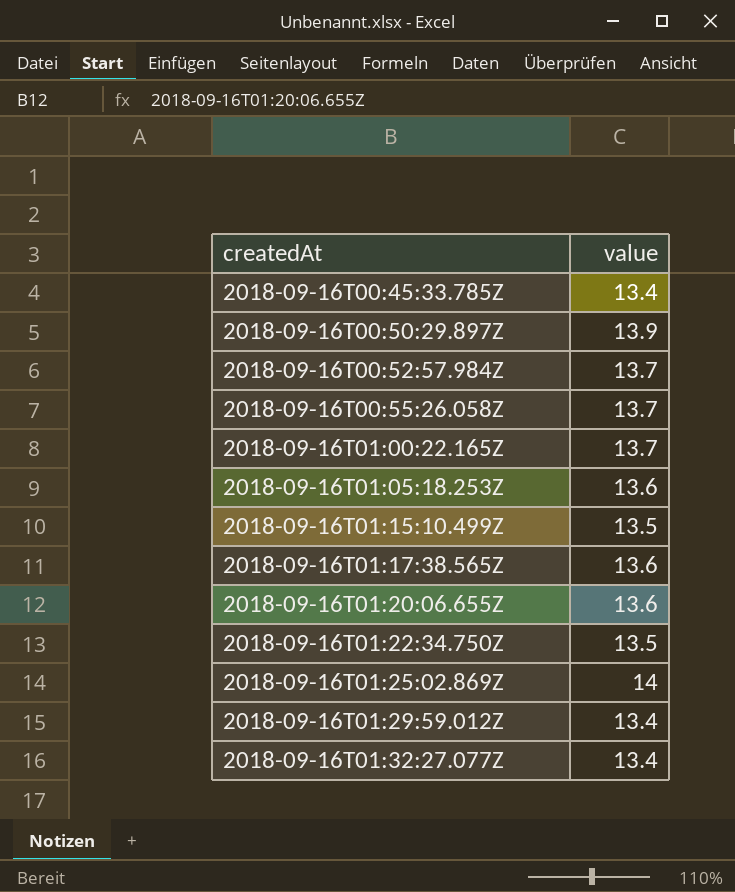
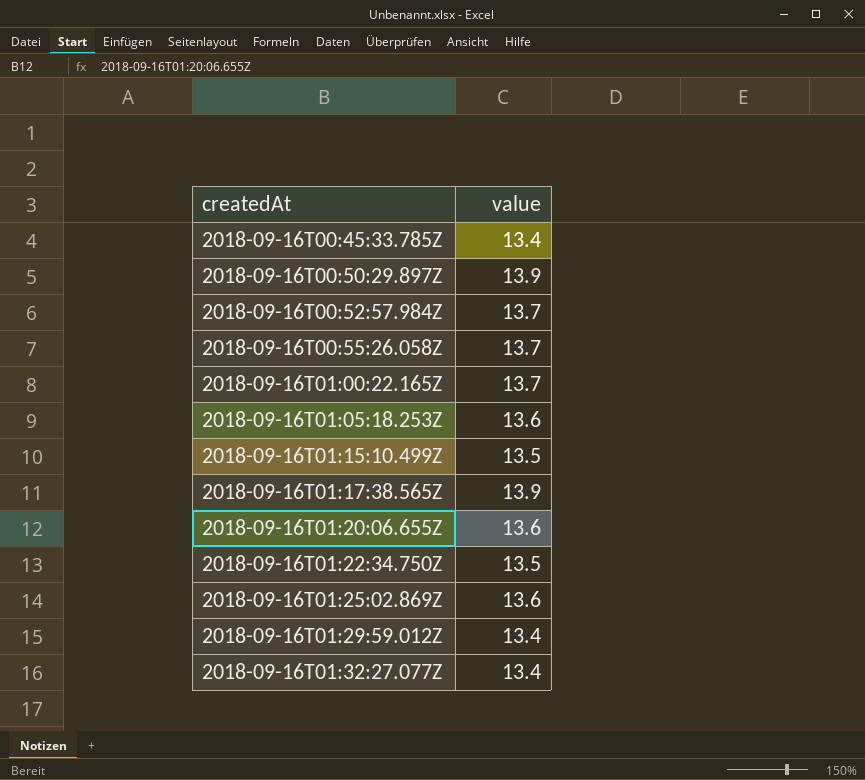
2018-09-16T01:17:38.565Z | value: 13.6 -> 13.9
2018-09-16T01:25:02.869Z | value: 14 -> 13.6

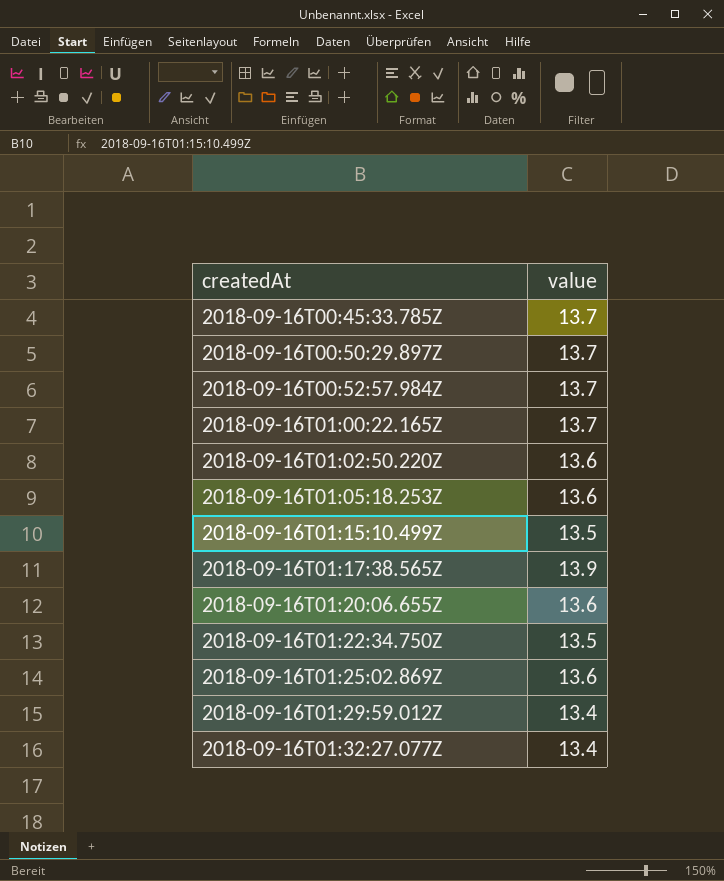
row 2018-09-16T00:55:26.058Z: 13.7 -> none
2018-09-16T00:45:33.785Z | value: 13.4 -> 13.7
2018-09-16T00:50:29.897Z | value: 13.9 -> 13.7
row 2018-09-16T01:02:50.220Z: none -> 13.6

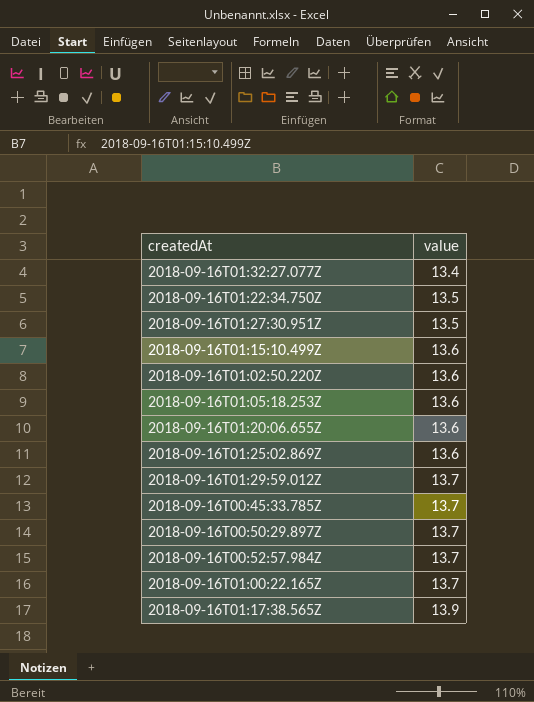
row order: createdAt ascending -> value ascending
row 2018-09-16T01:27:30.951Z: none -> 13.5
2018-09-16T01:15:10.499Z | value: 13.5 -> 13.6
2018-09-16T01:29:59.012Z | value: 13.4 -> 13.7

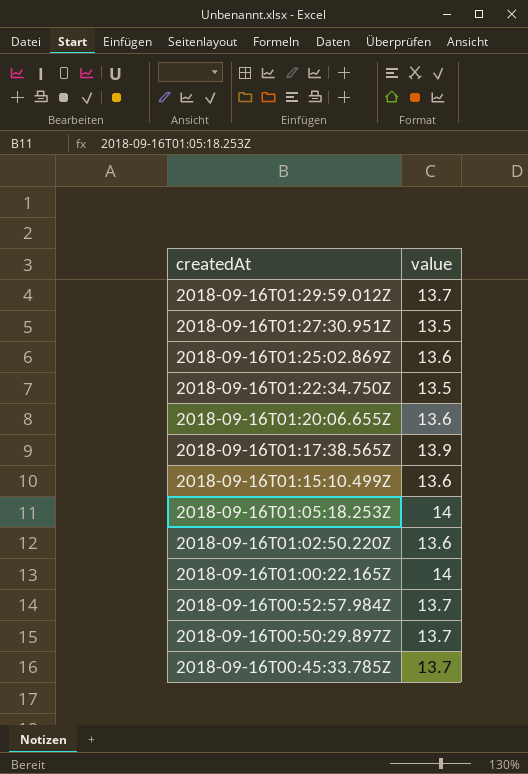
row order: value ascending -> createdAt descending
row 2018-09-16T01:32:27.077Z: 13.4 -> none
2018-09-16T01:05:18.253Z | value: 13.6 -> 14
2018-09-16T01:00:22.165Z | value: 13.7 -> 14

